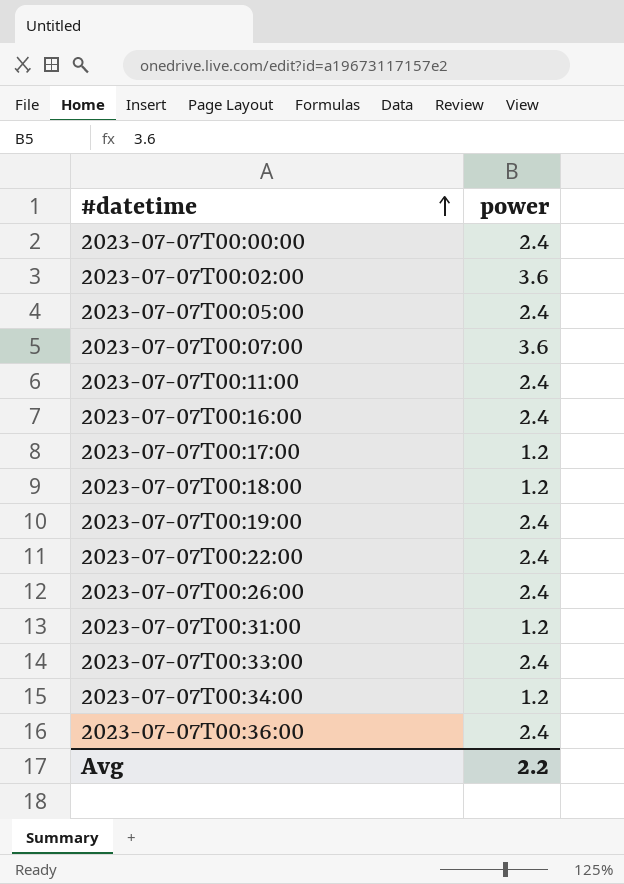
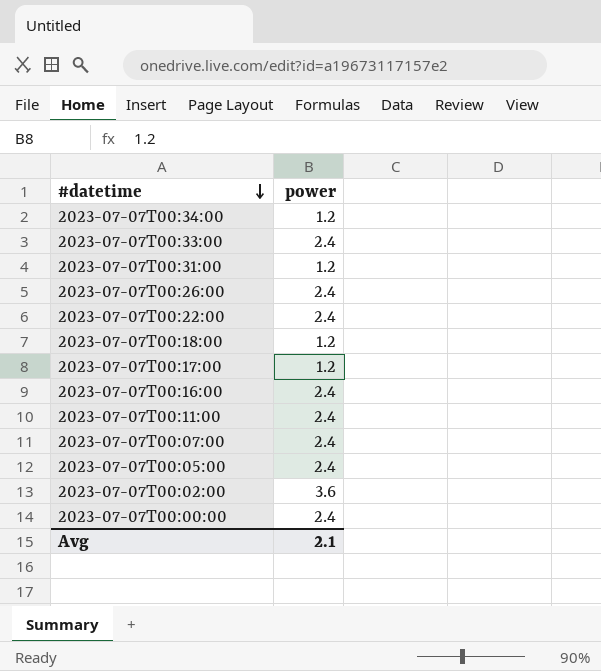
row order: #datetime ascending -> #datetime descending
row 2023-07-07T00:19:00: 2.4 -> none
row 2023-07-07T00:36:00: 2.4 -> none
2023-07-07T00:07:00 | power: 3.6 -> 2.4
Avg | power: 2.2 -> 2.1

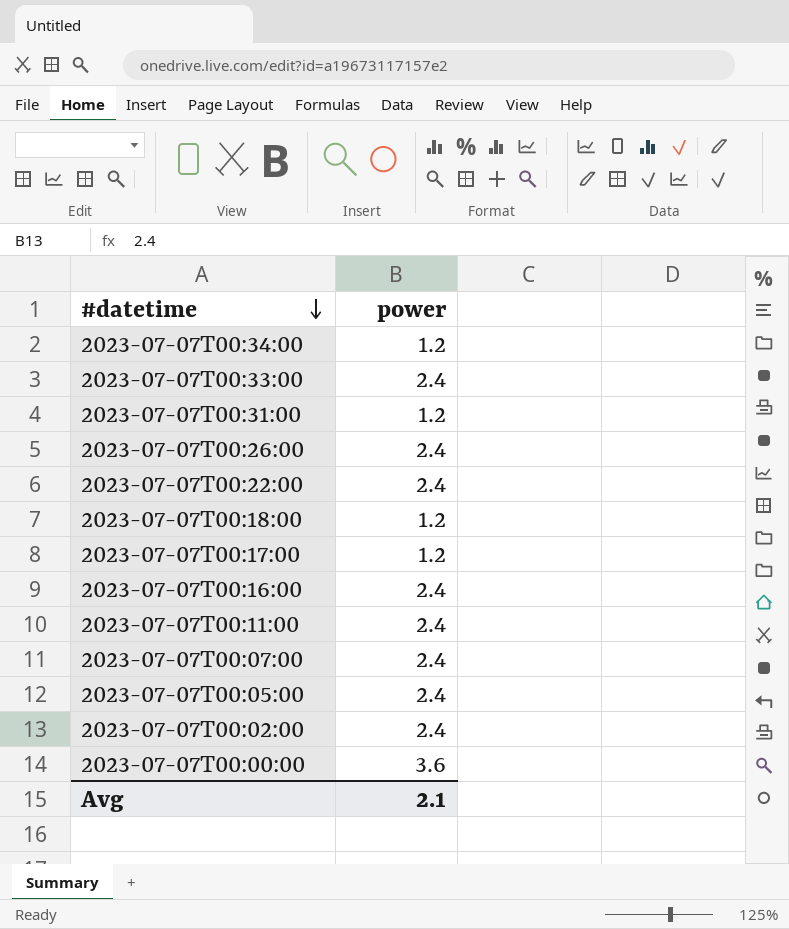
2023-07-07T00:02:00 | power: 3.6 -> 2.4
2023-07-07T00:00:00 | power: 2.4 -> 3.6

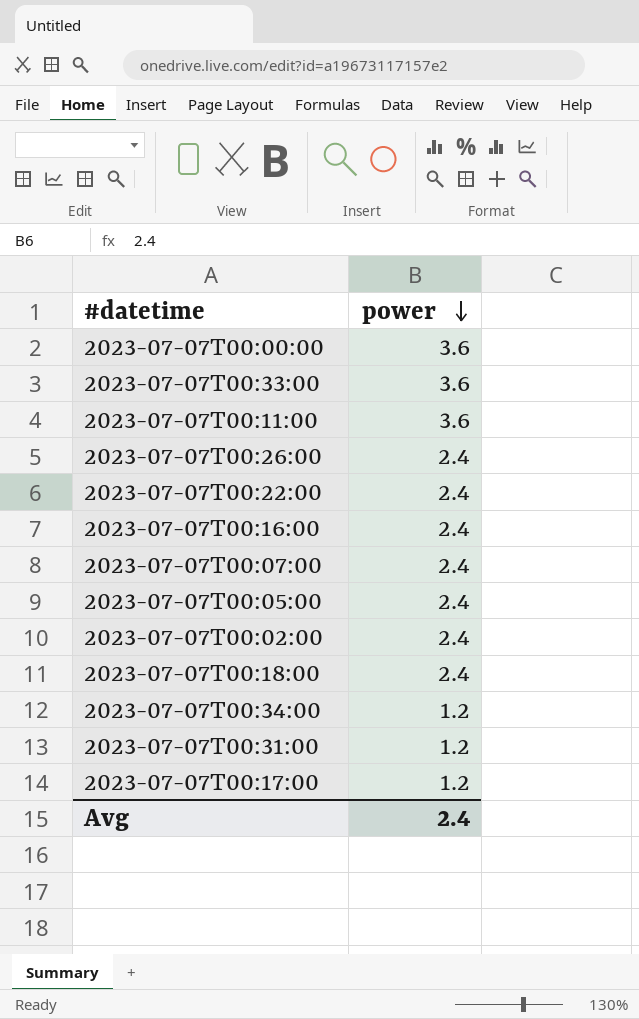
row order: #datetime descending -> power descending
2023-07-07T00:33:00 | power: 2.4 -> 3.6
2023-07-07T00:11:00 | power: 2.4 -> 3.6
2023-07-07T00:18:00 | power: 1.2 -> 2.4
Avg | power: 2.1 -> 2.4

